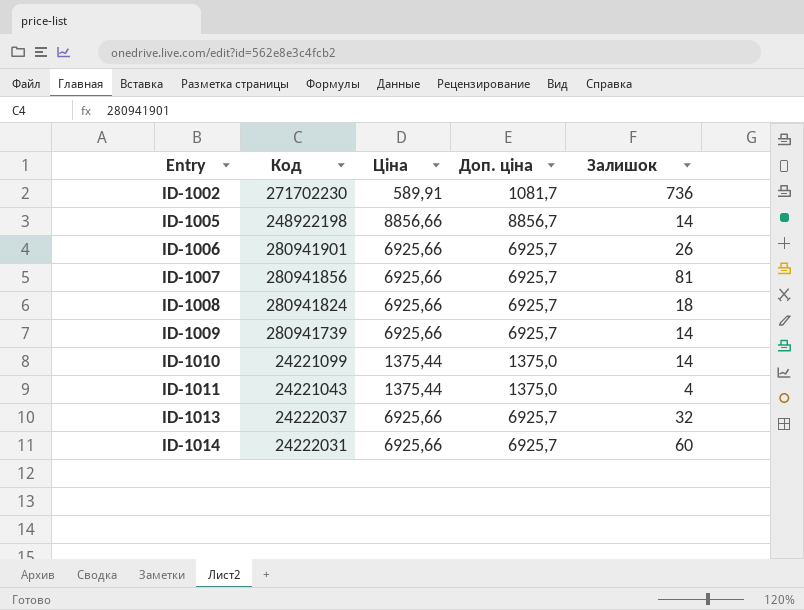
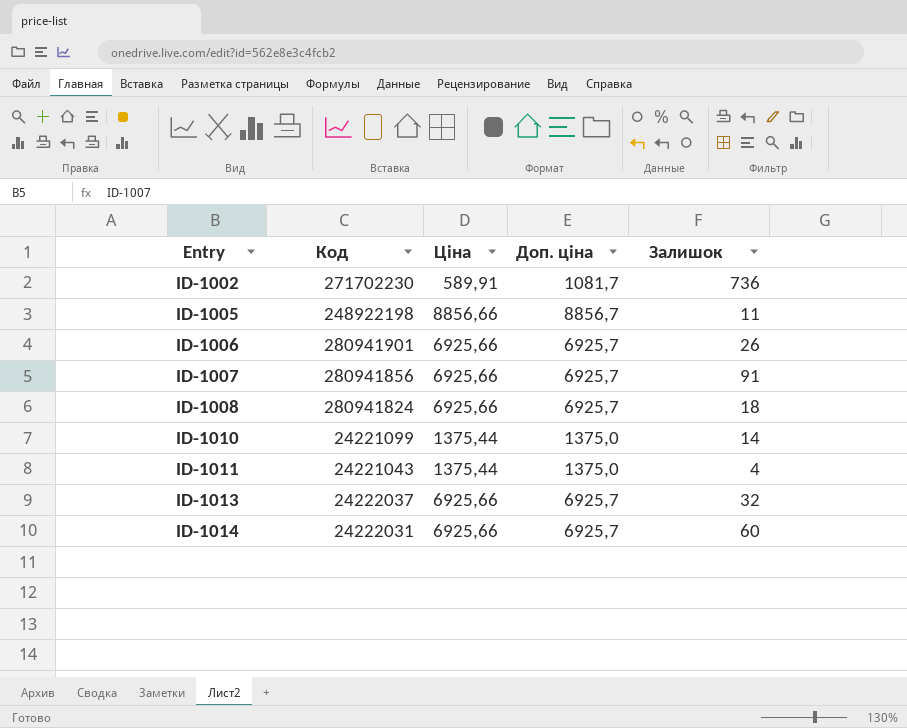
row ID-1009: 280941739 | 6925,66 | 6925,7 | 14 -> none
ID-1005 | Залишок: 14 -> 11
ID-1007 | Залишок: 81 -> 91

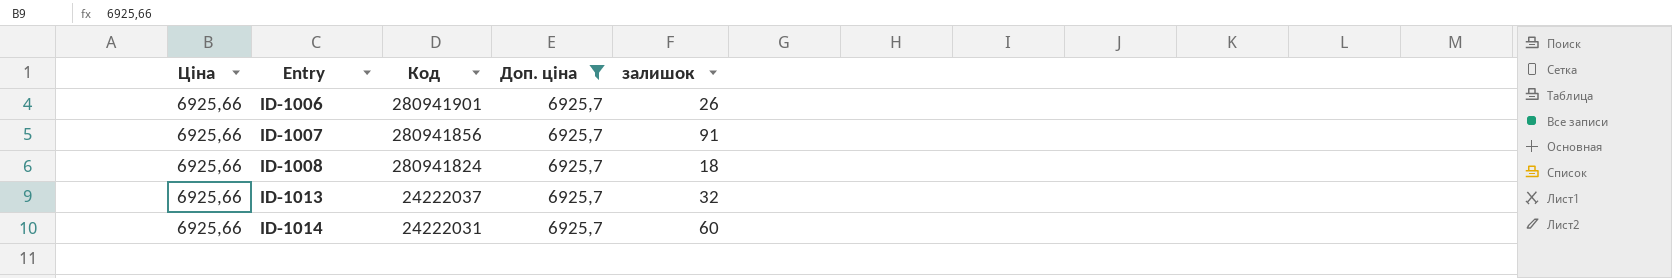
filter: none -> Доп. ціна = 6925,7
column Ціна | position: 3 -> 1
column name: Залишок -> залишок

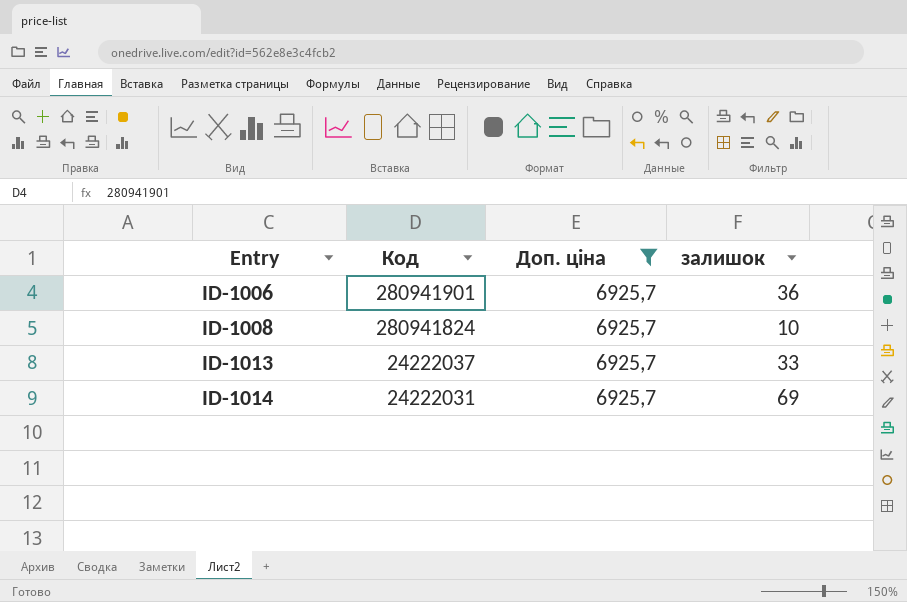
column Ціна | position: 1 -> none
row ID-1007: 6925,66 | 280941856 | 6925,7 | 91 -> none
ID-1006 | залишок: 26 -> 36
ID-1008 | залишок: 18 -> 10
ID-1013 | залишок: 32 -> 33
ID-1014 | залишок: 60 -> 69

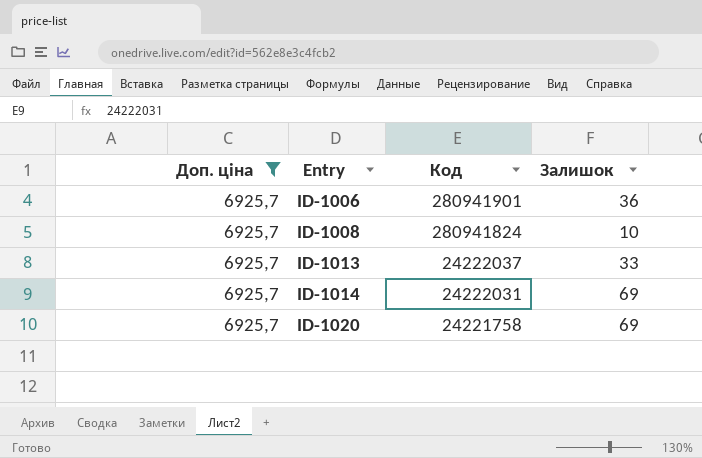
column Доп. ціна | position: 3 -> 1
column name: залишок -> Залишок
row ID-1020: none -> 6925,7 | 24221758 | 69

